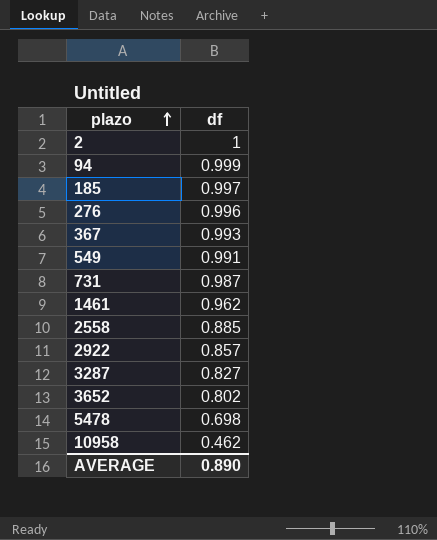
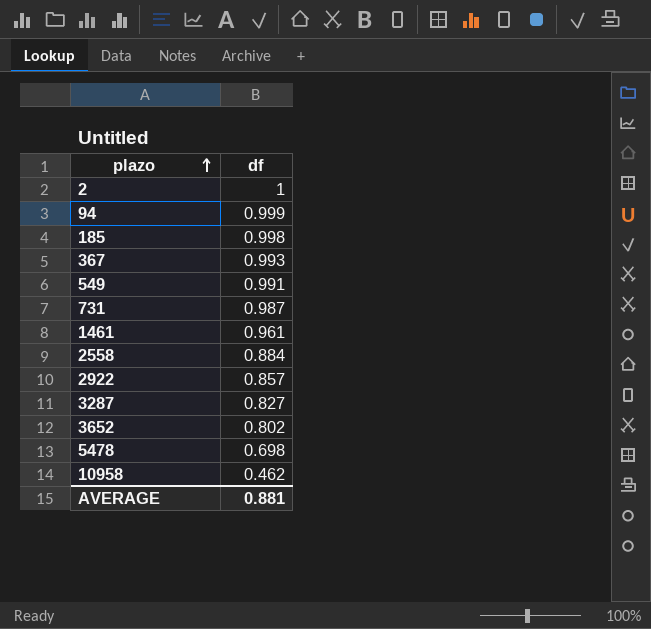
row 276: 0.996 -> none
185 | df: 0.997 -> 0.998
1461 | df: 0.962 -> 0.961
2558 | df: 0.885 -> 0.884
AVERAGE | df: 0.890 -> 0.881

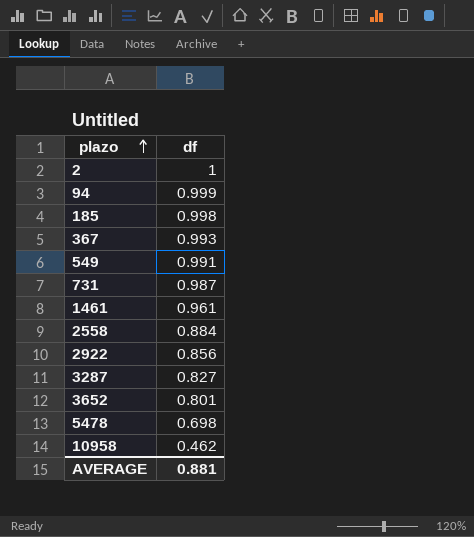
2922 | df: 0.857 -> 0.856
3652 | df: 0.802 -> 0.801

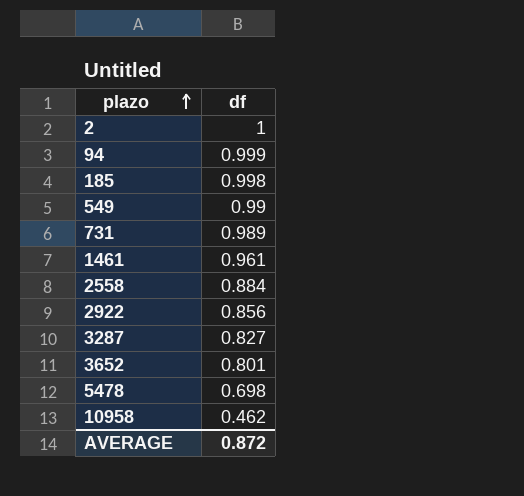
row 367: 0.993 -> none
549 | df: 0.991 -> 0.99
731 | df: 0.987 -> 0.989
AVERAGE | df: 0.881 -> 0.872

